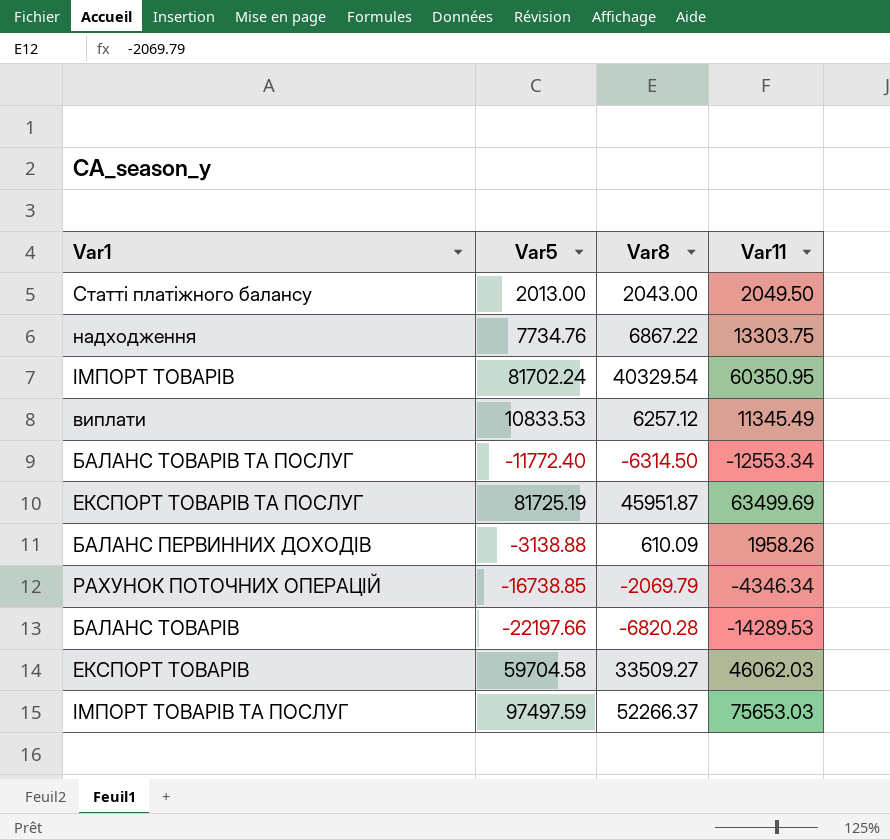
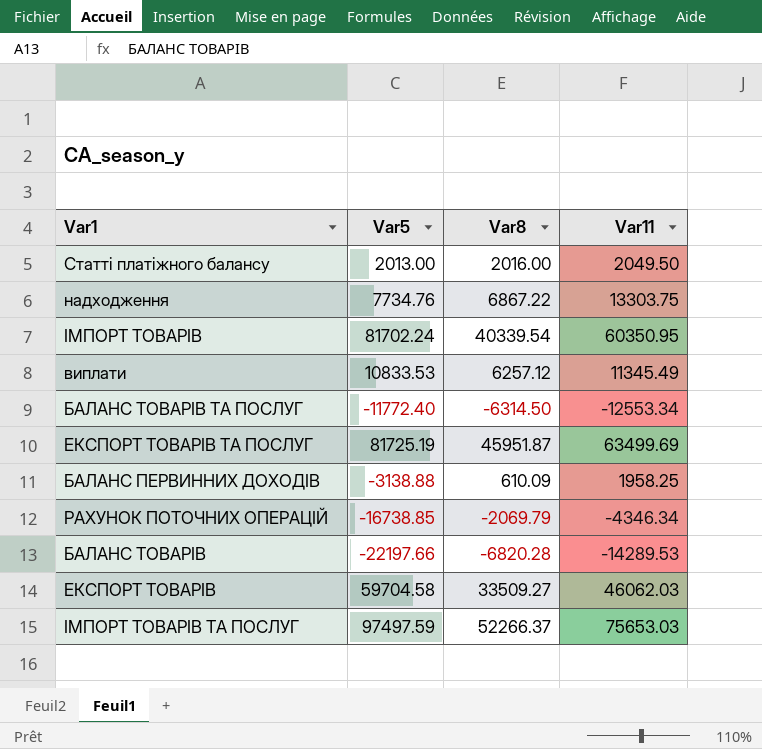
Статті платіжного балансу | Var8: 2043.00 -> 2016.00
ІМПОРТ ТОВАРІВ | Var8: 40329.54 -> 40339.54
БАЛАНС ПЕРВИННИХ ДОХОДІВ | Var11: 1958.26 -> 1958.25

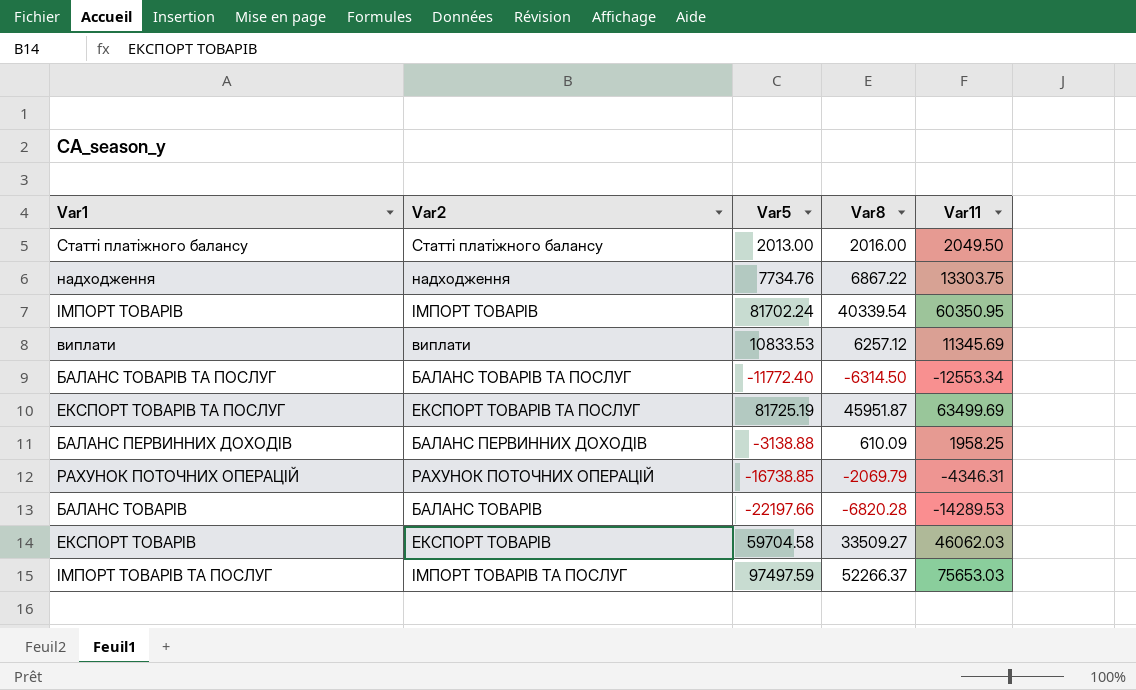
column Var2 | position: none -> 2
виплати | Var11: 11345.49 -> 11345.69
РАХУНОК ПОТОЧНИХ ОПЕРАЦІЙ | Var11: -4346.34 -> -4346.31

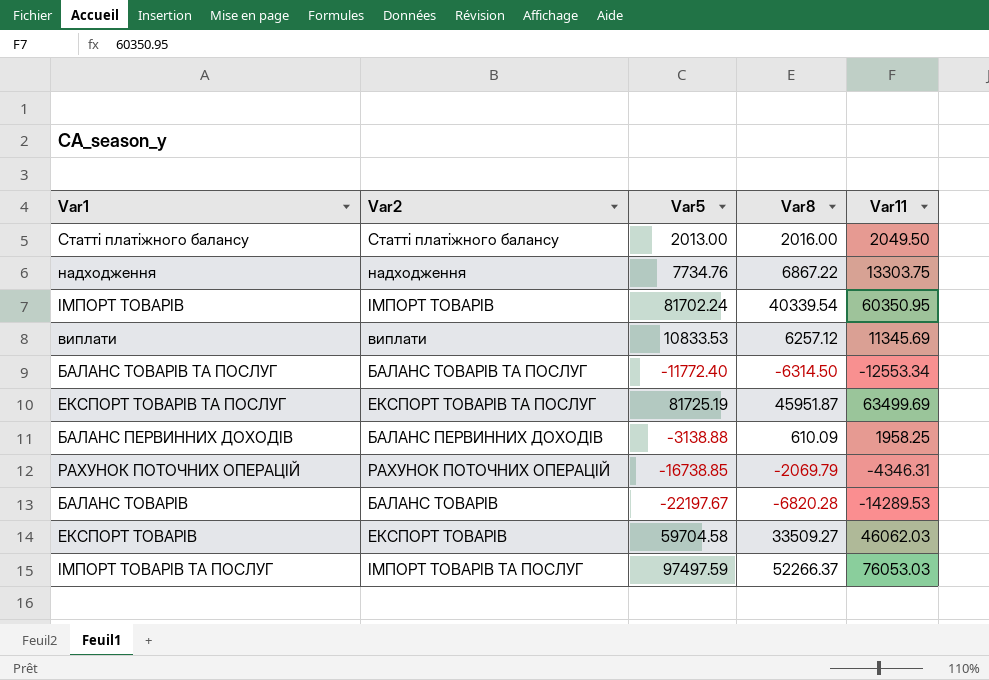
БАЛАНС ТОВАРІВ | Var5: -22197.66 -> -22197.67
ІМПОРТ ТОВАРІВ ТА ПОСЛУГ | Var11: 75653.03 -> 76053.03

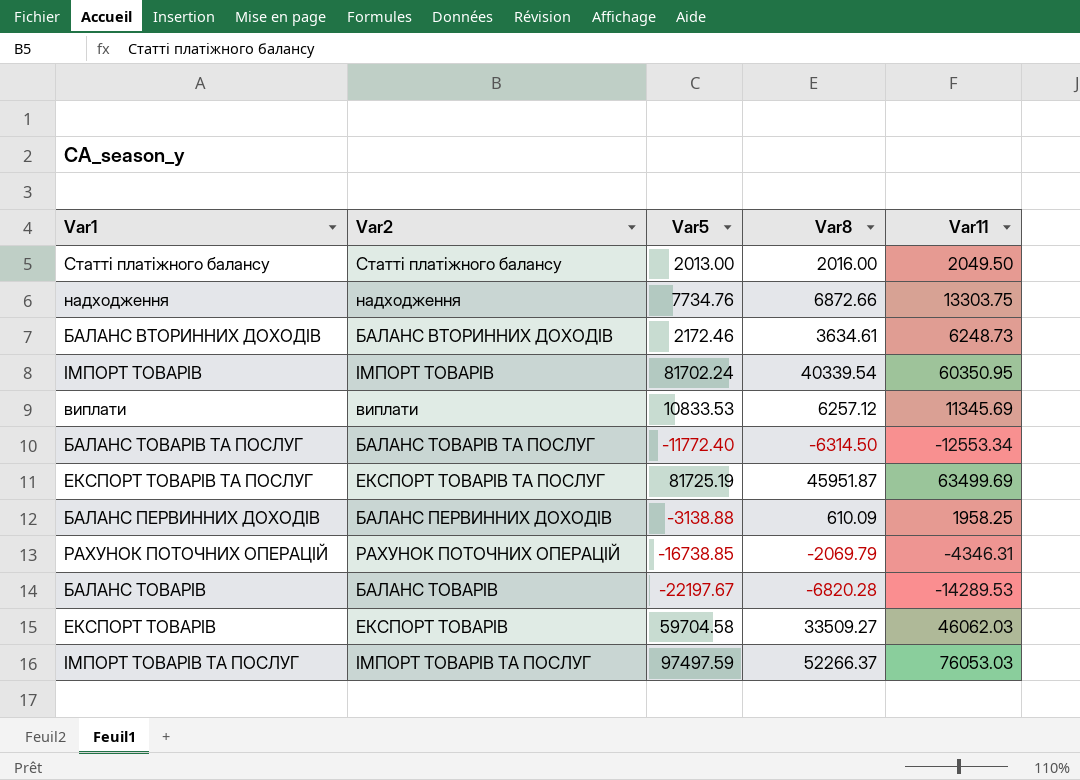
надходження | Var8: 6867.22 -> 6872.66
row БАЛАНС ВТОРИННИХ ДОХОДІВ: none -> БАЛАНС ВТОРИННИХ ДОХОДІВ | 2172.46 | 3634.61 | 6248.73

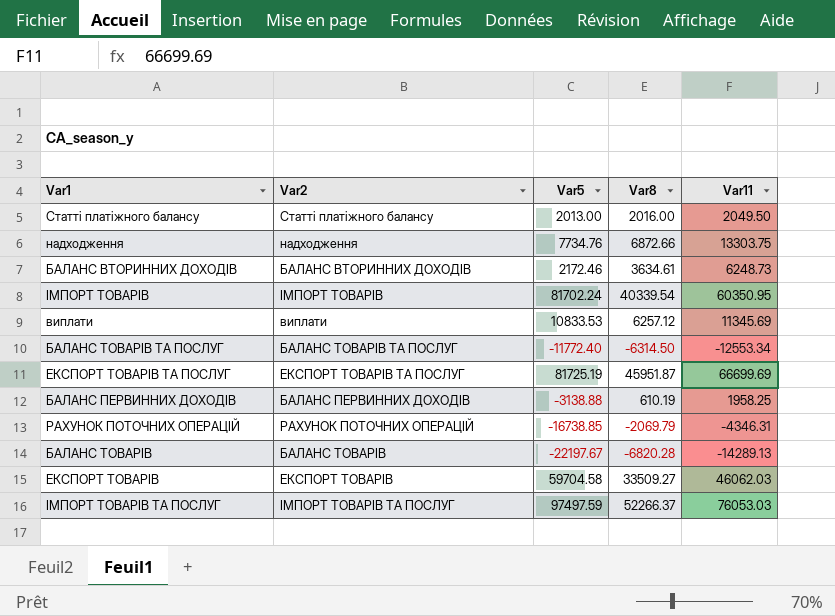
ЕКСПОРТ ТОВАРІВ ТА ПОСЛУГ | Var11: 63499.69 -> 66699.69
БАЛАНС ПЕРВИННИХ ДОХОДІВ | Var8: 610.09 -> 610.19
БАЛАНС ТОВАРІВ | Var11: -14289.53 -> -14289.13

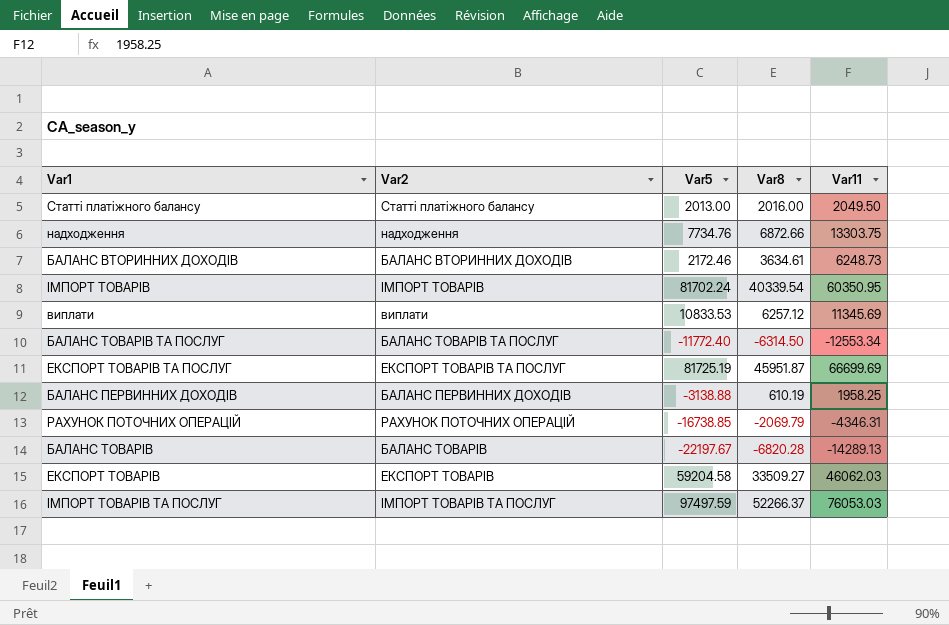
ЕКСПОРТ ТОВАРІВ | Var5: 59704.58 -> 59204.58

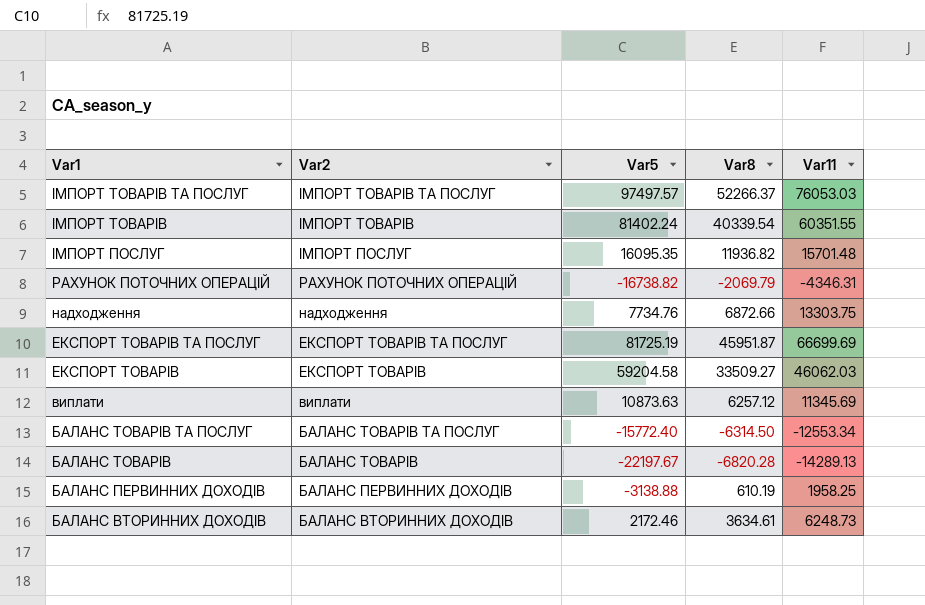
row order: none -> Var1 descending
row Статті платіжного балансу: Статті платіжного балансу | 2013.00 | 2016.00 | 2049.50 -> none
ІМПОРТ ТОВАРІВ ТА ПОСЛУГ | Var5: 97497.59 -> 97497.57
ІМПОРТ ТОВАРІВ | Var5: 81702.24 -> 81402.24
ІМПОРТ ТОВАРІВ | Var11: 60350.95 -> 60351.55
row ІМПОРТ ПОСЛУГ: none -> ІМПОРТ ПОСЛУГ | 16095.35 | 11936.82 | 15701.48
РАХУНОК ПОТОЧНИХ ОПЕРАЦІЙ | Var5: -16738.85 -> -16738.82
виплати | Var5: 10833.53 -> 10873.63
БАЛАНС ТОВАРІВ ТА ПОСЛУГ | Var5: -11772.40 -> -15772.40

